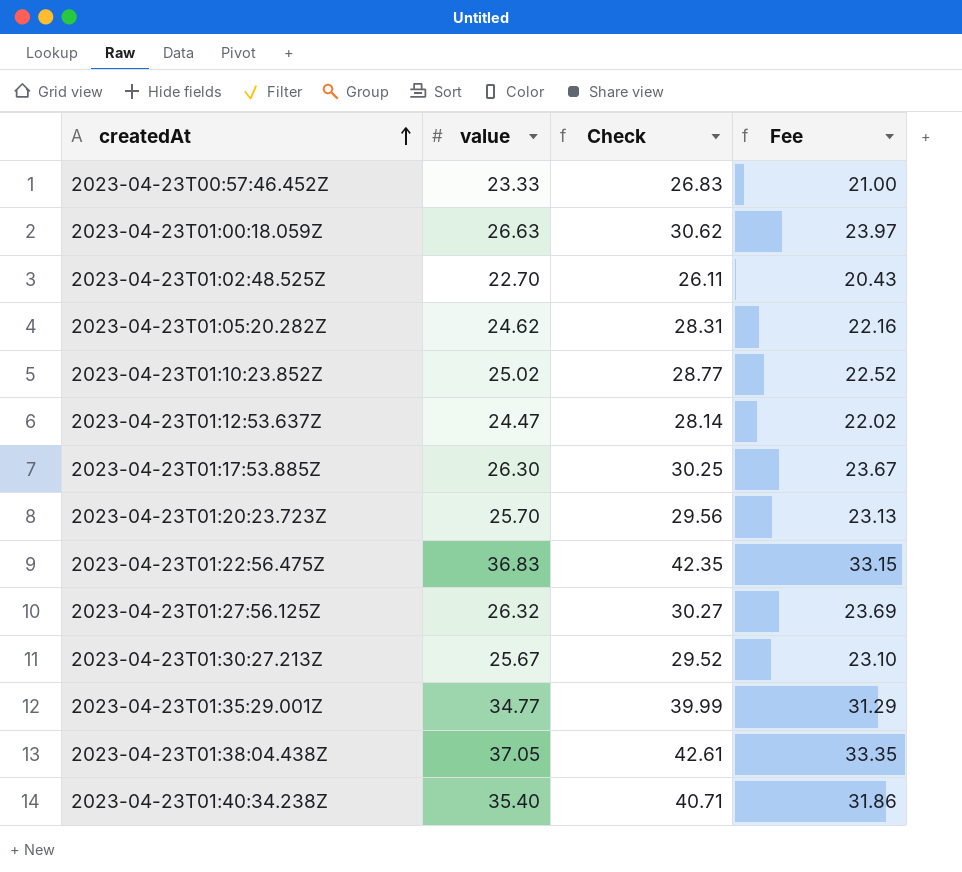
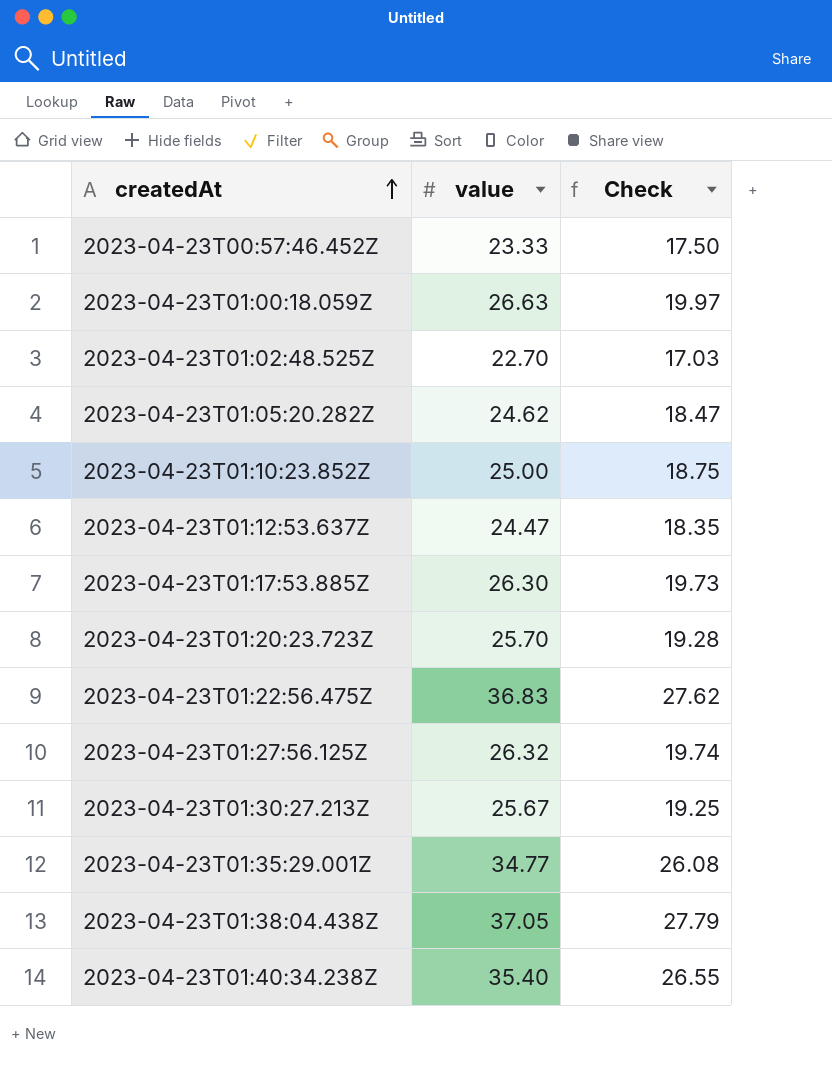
column Fee | formula: [value] * 0.9 -> none
column Check | formula: [value] * 1.15 -> [value] * 0.75
2023-04-23T01:10:23.852Z | value: 25.02 -> 25.00

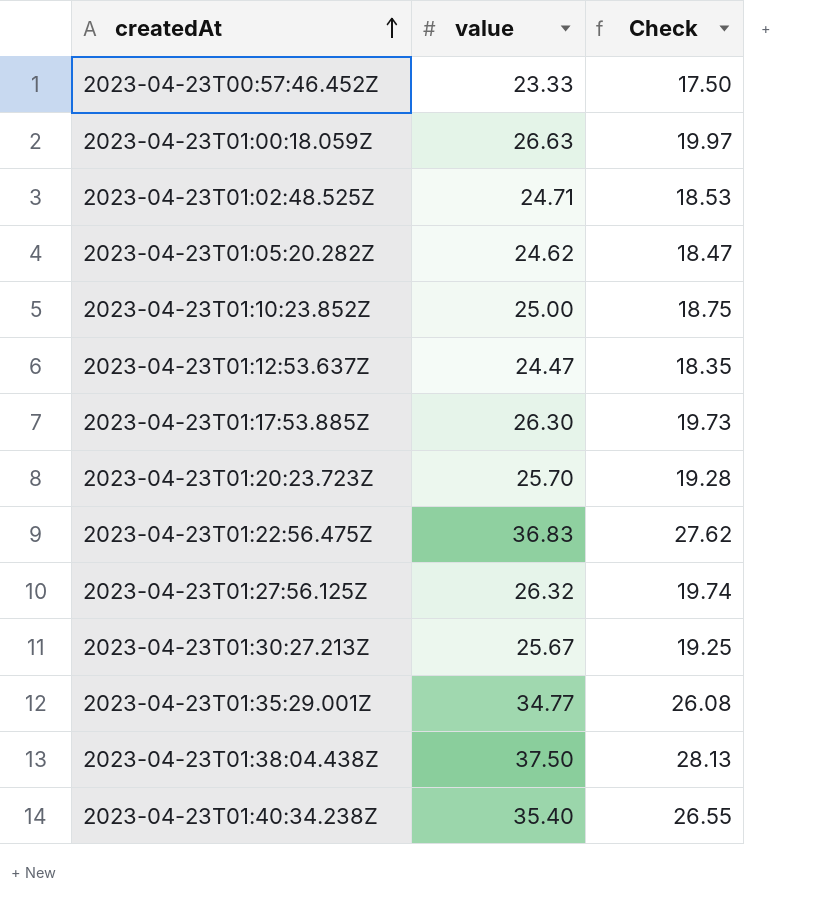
2023-04-23T01:02:48.525Z | value: 22.70 -> 24.71
2023-04-23T01:02:48.525Z | Check: 17.03 -> 18.53
2023-04-23T01:38:04.438Z | value: 37.05 -> 37.50
2023-04-23T01:38:04.438Z | Check: 27.79 -> 28.13

